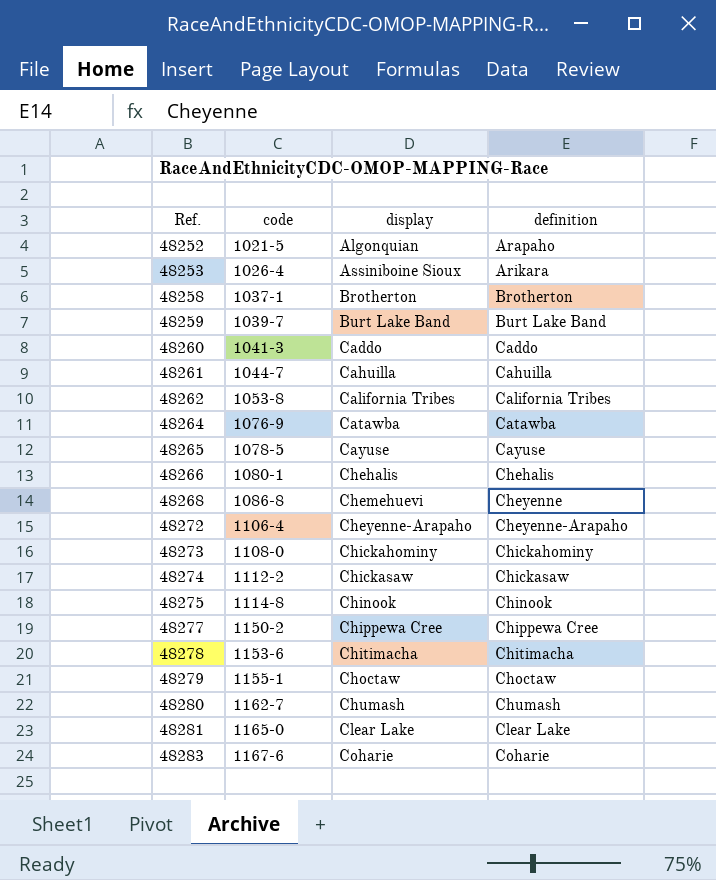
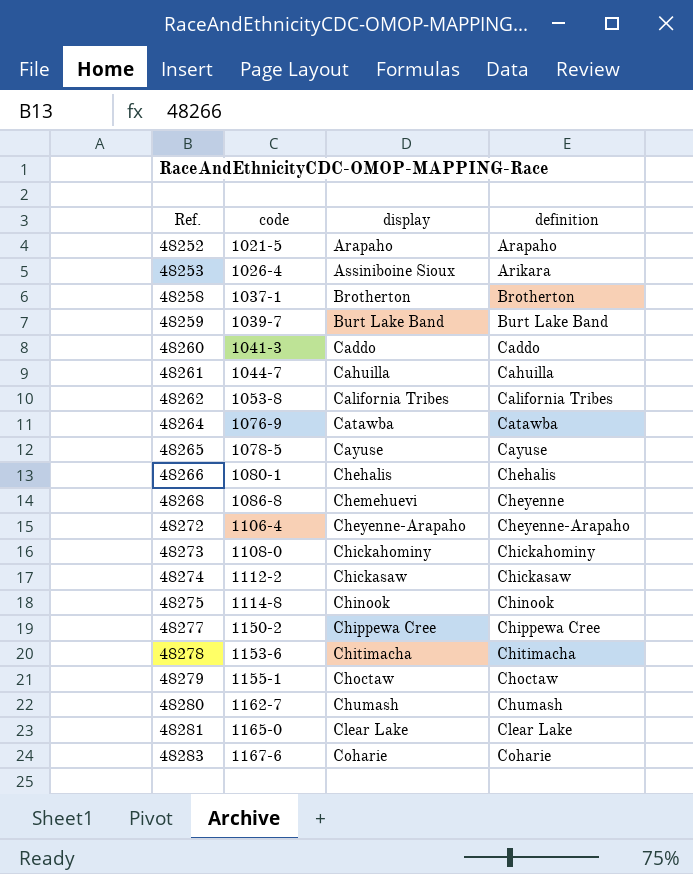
48252 | display: Algonquian -> Arapaho

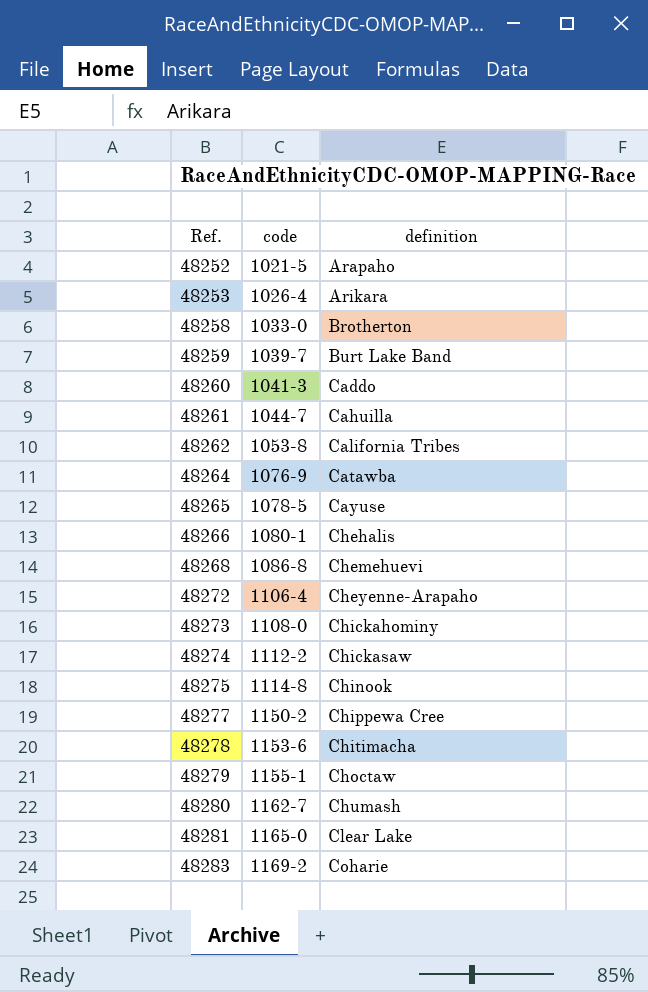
column display | position: 3 -> none
48258 | code: 1037-1 -> 1033-0
48268 | definition: Cheyenne -> Chemehuevi
48283 | code: 1167-6 -> 1169-2

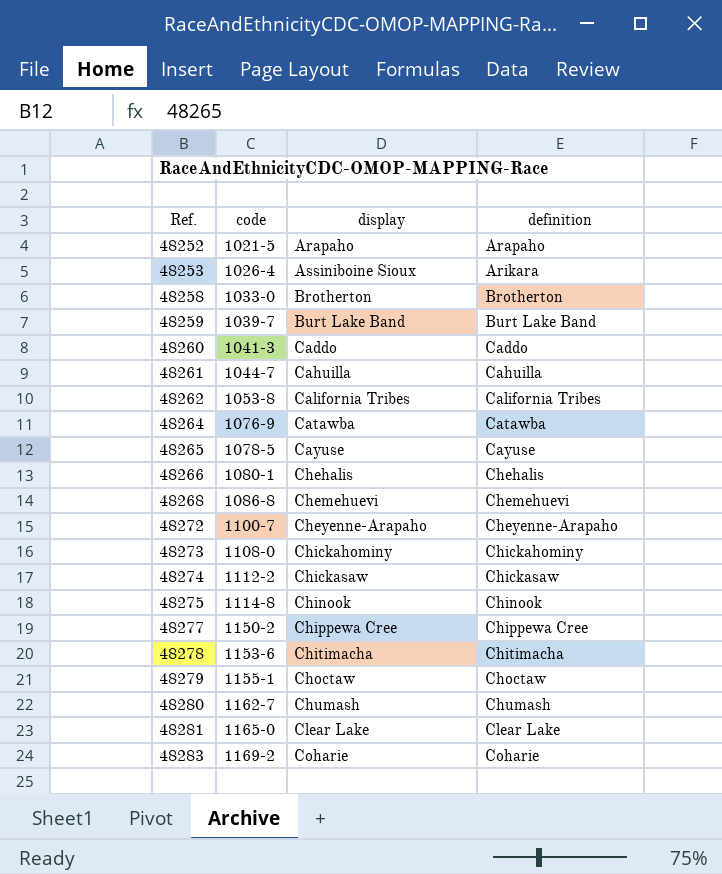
column display | position: none -> 3
48272 | code: 1106-4 -> 1100-7

